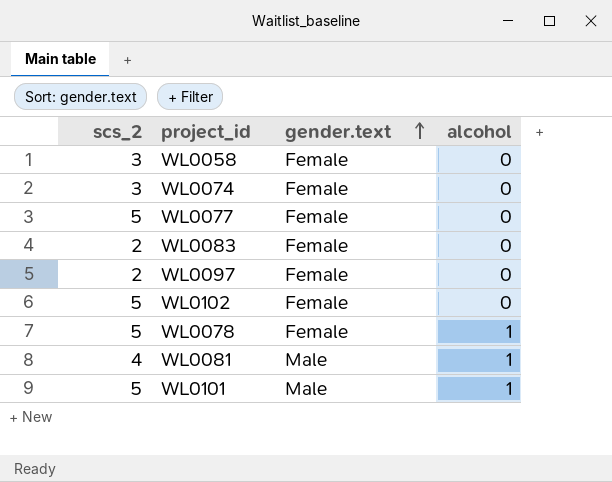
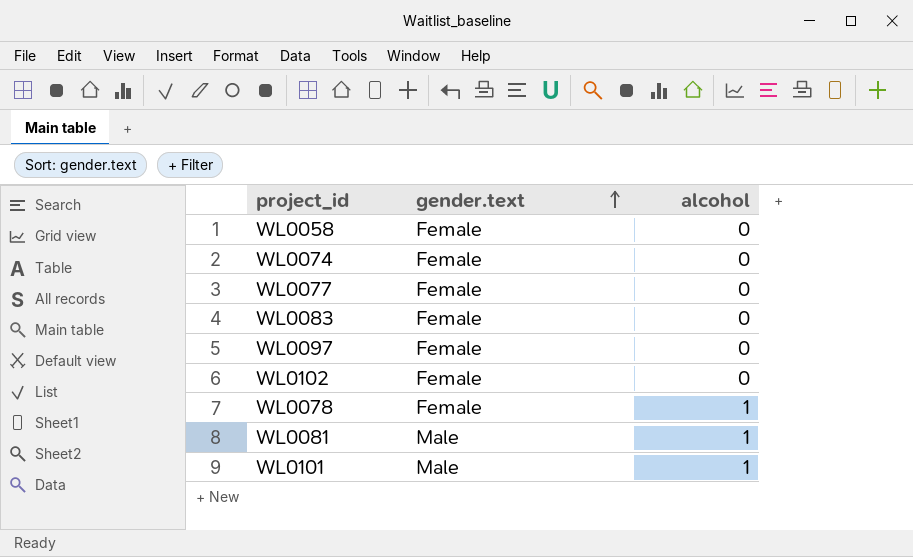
column scs_2 | position: 1 -> none

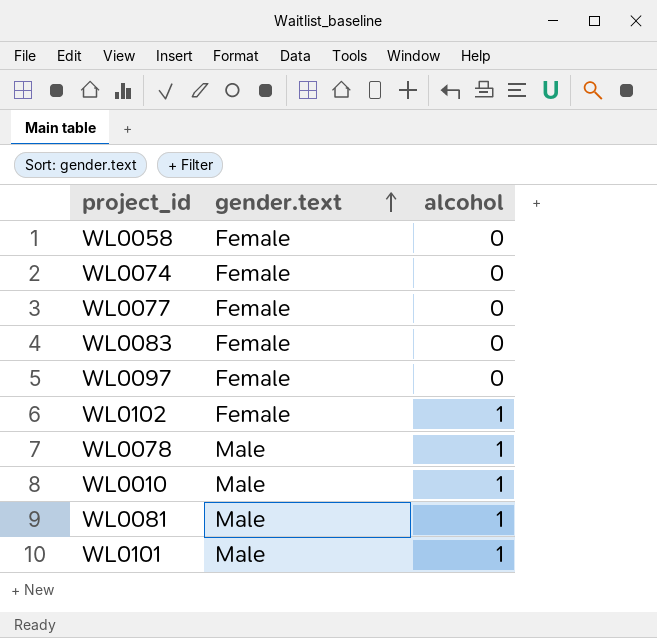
WL0102 | alcohol: 0 -> 1
WL0078 | gender.text: Female -> Male
row WL0010: none -> Male | 1

